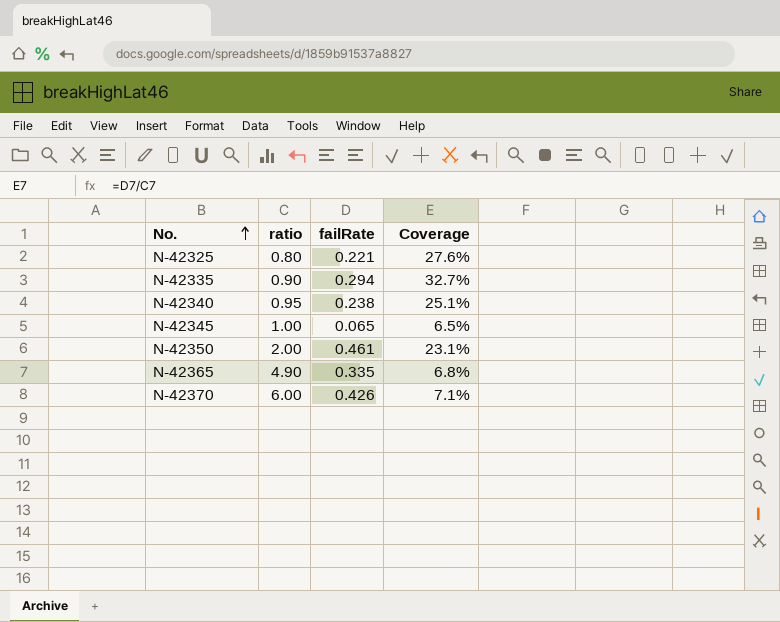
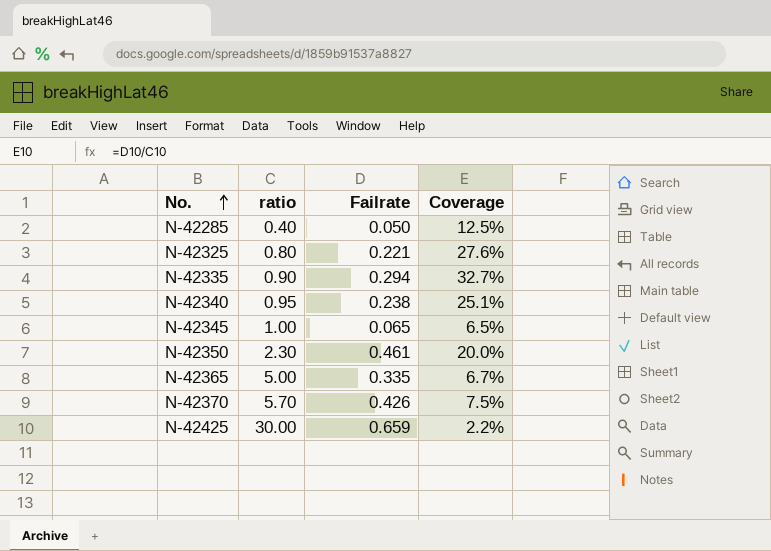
column name: failRate -> Failrate
row N-42285: none -> 0.40 | 0.050 | 12.5%
N-42350 | ratio: 2.00 -> 2.30
N-42350 | Coverage: 23.1% -> 20.0%
N-42365 | ratio: 4.90 -> 5.00
N-42365 | Coverage: 6.8% -> 6.7%
N-42370 | ratio: 6.00 -> 5.70
N-42370 | Coverage: 7.1% -> 7.5%
row N-42425: none -> 30.00 | 0.659 | 2.2%

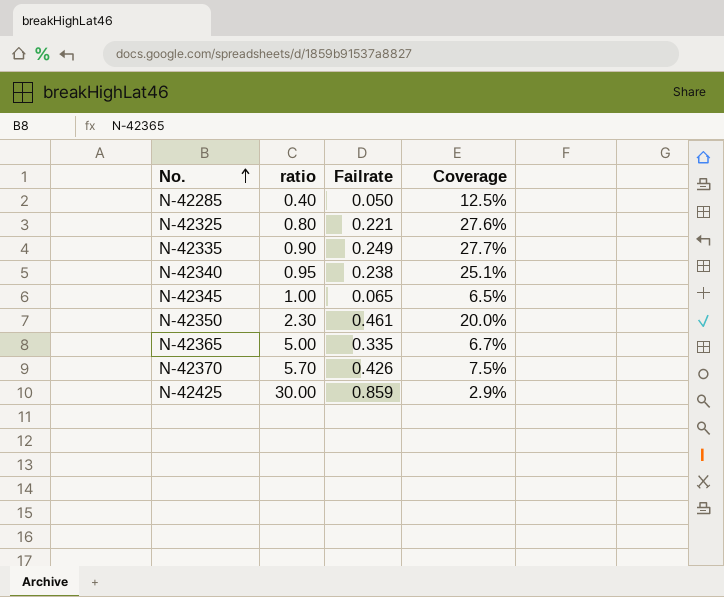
N-42335 | Failrate: 0.294 -> 0.249
N-42335 | Coverage: 32.7% -> 27.7%
N-42425 | Failrate: 0.659 -> 0.859
N-42425 | Coverage: 2.2% -> 2.9%

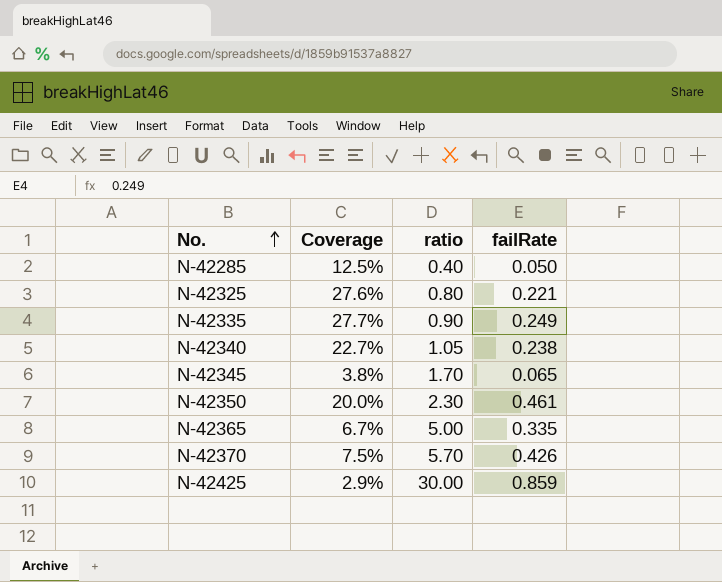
column Coverage | position: 4 -> 2
column name: Failrate -> failRate
N-42340 | Coverage: 25.1% -> 22.7%
N-42340 | ratio: 0.95 -> 1.05
N-42345 | Coverage: 6.5% -> 3.8%
N-42345 | ratio: 1.00 -> 1.70

